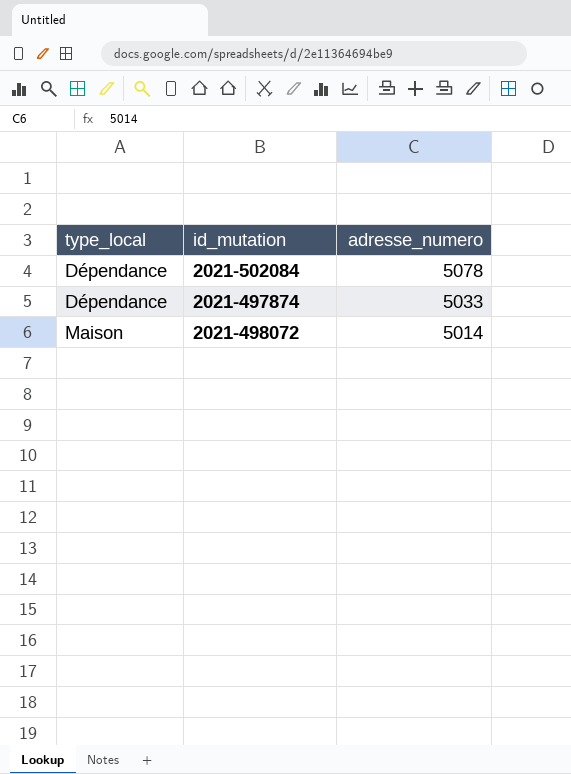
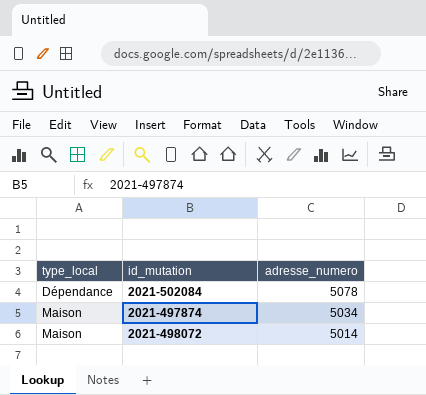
2021-497874 | type_local: Dépendance -> Maison
2021-497874 | adresse_numero: 5033 -> 5034

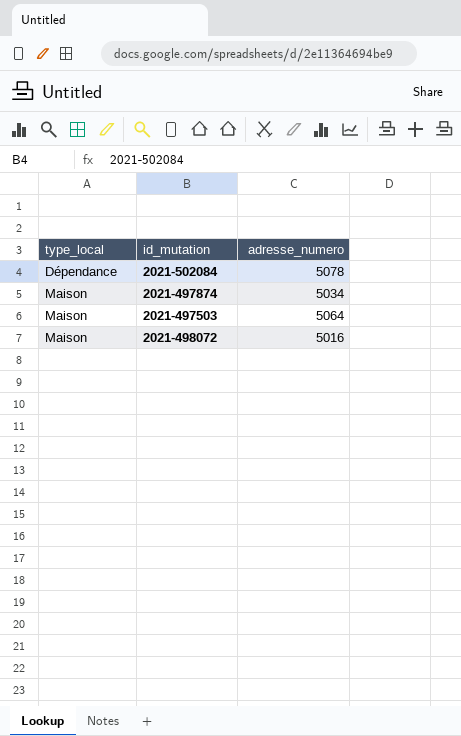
row 2021-497503: none -> Maison | 5064
2021-498072 | adresse_numero: 5014 -> 5016

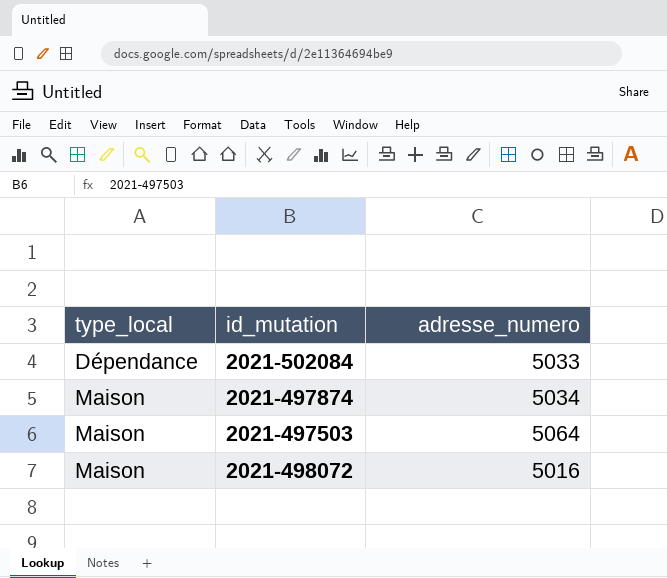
2021-502084 | adresse_numero: 5078 -> 5033

